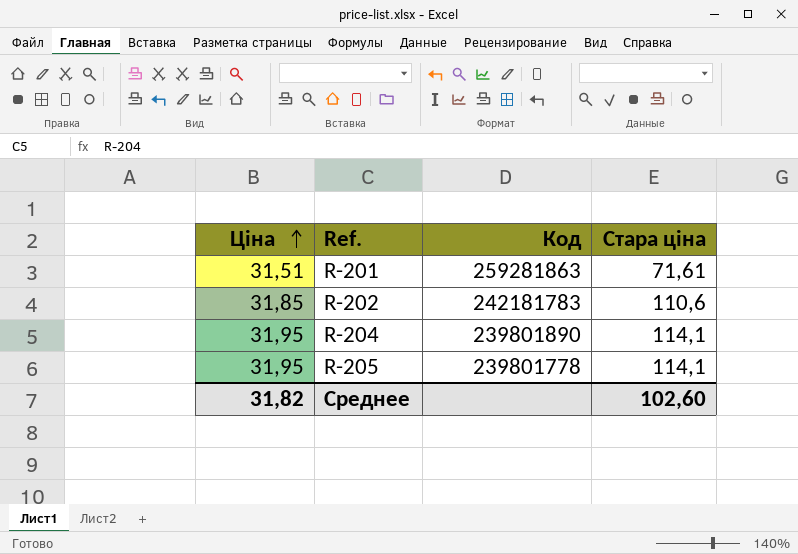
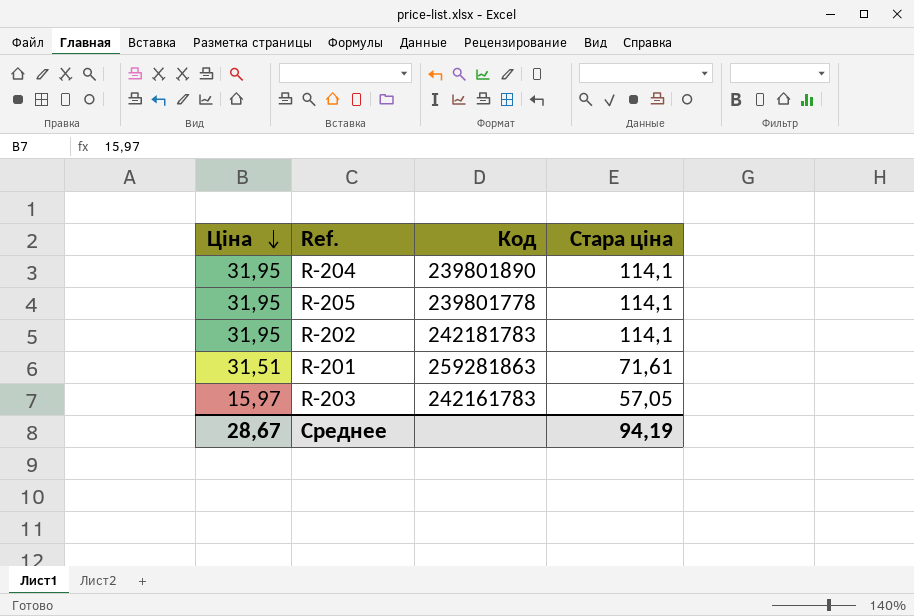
row order: Ціна ascending -> Ціна descending
R-202 | Ціна: 31,85 -> 31,95
R-202 | Стара ціна: 110,6 -> 114,1
row R-203: none -> 15,97 | 242161783 | 57,05
Среднее | Ціна: 31,82 -> 28,67
Среднее | Стара ціна: 102,60 -> 94,19

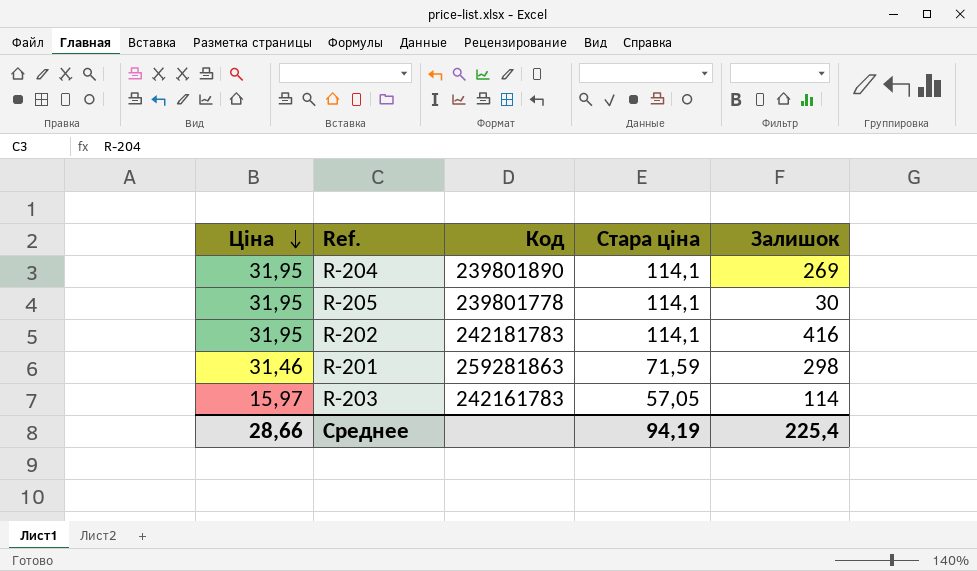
column Залишок | position: none -> 5
R-201 | Ціна: 31,51 -> 31,46
R-201 | Стара ціна: 71,61 -> 71,59
Среднее | Ціна: 28,67 -> 28,66

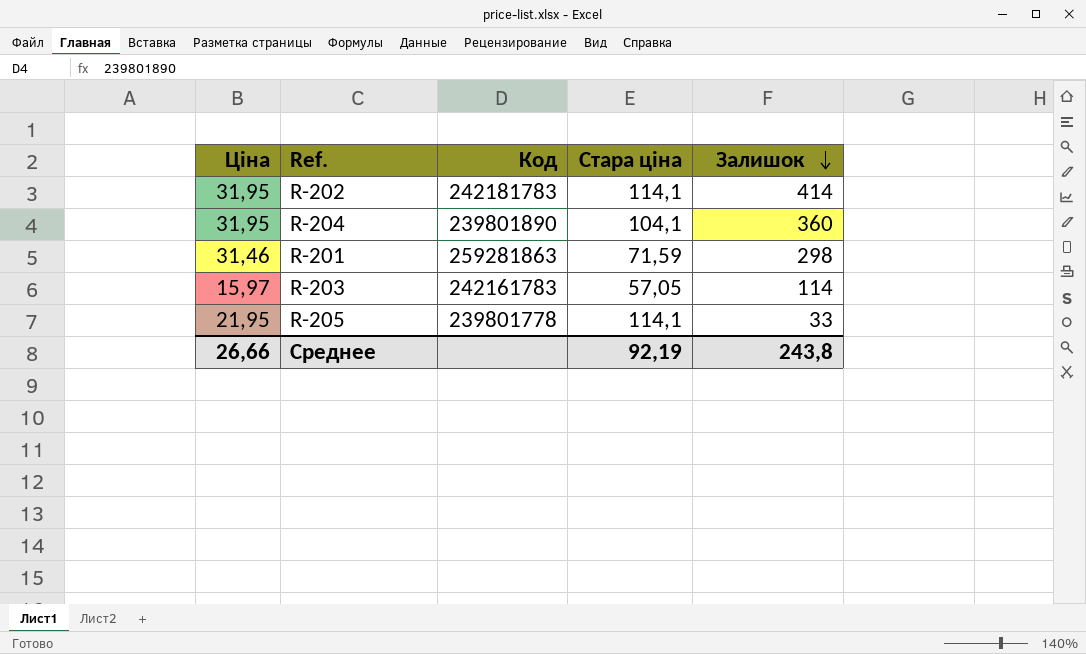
row order: Ціна descending -> Залишок descending
R-202 | Залишок: 416 -> 414
R-204 | Стара ціна: 114,1 -> 104,1
R-204 | Залишок: 269 -> 360
R-205 | Ціна: 31,95 -> 21,95
R-205 | Залишок: 30 -> 33
Среднее | Ціна: 28,66 -> 26,66
Среднее | Стара ціна: 94,19 -> 92,19
Среднее | Залишок: 225,4 -> 243,8

